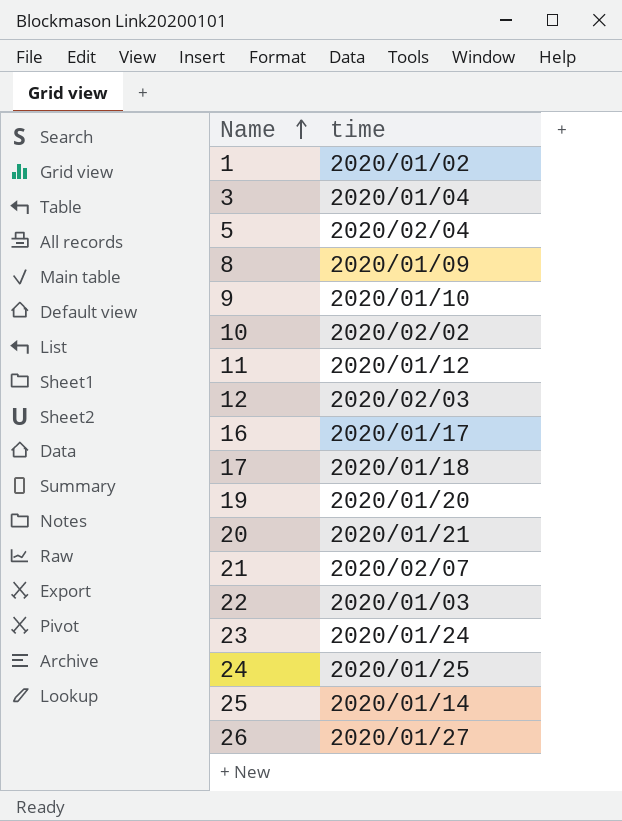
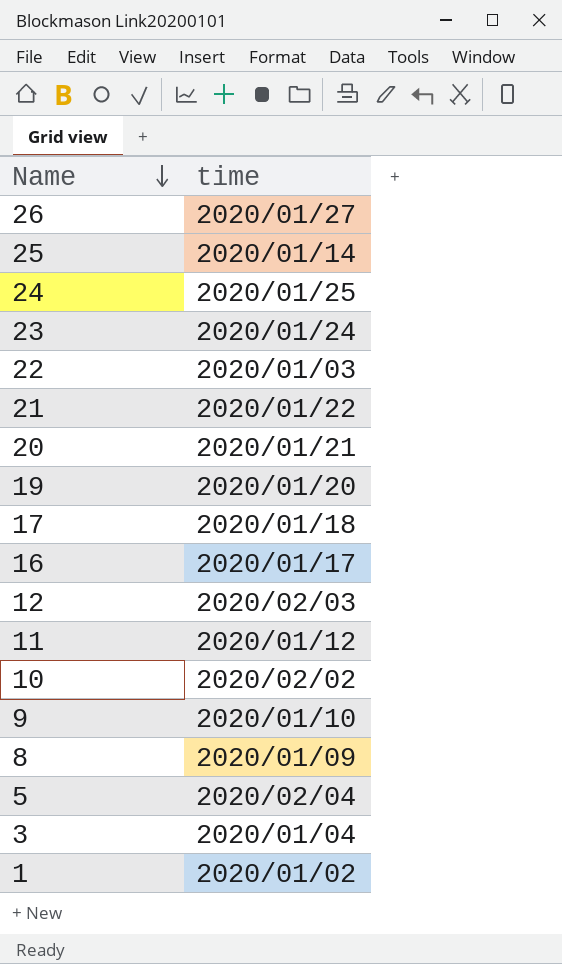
row order: Name ascending -> Name descending
21 | time: 2020/02/07 -> 2020/01/22

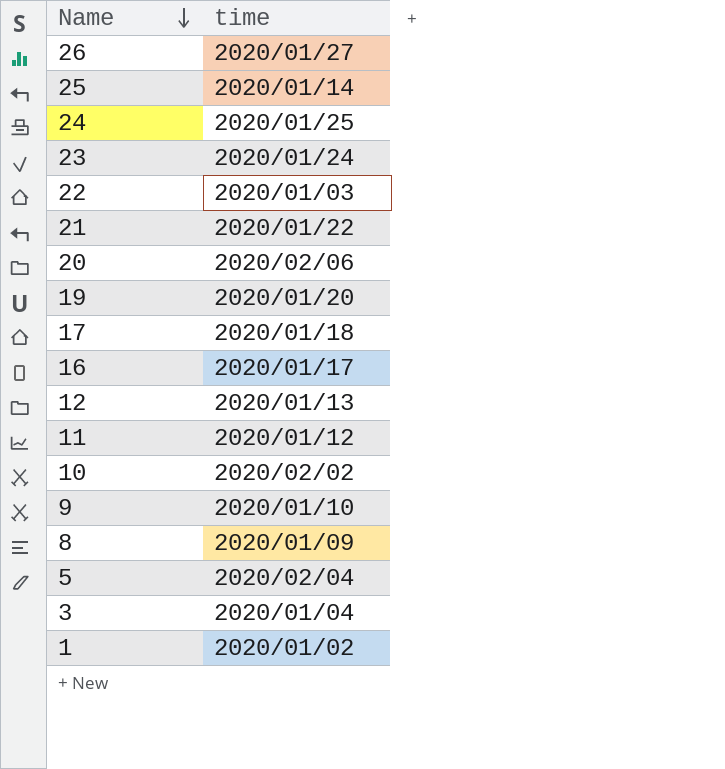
20 | time: 2020/01/21 -> 2020/02/06
12 | time: 2020/02/03 -> 2020/01/13

